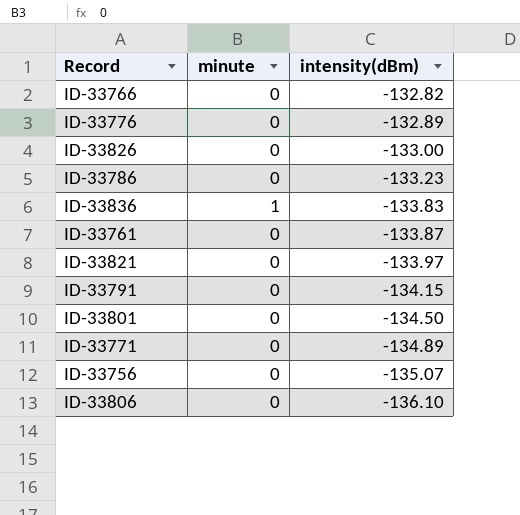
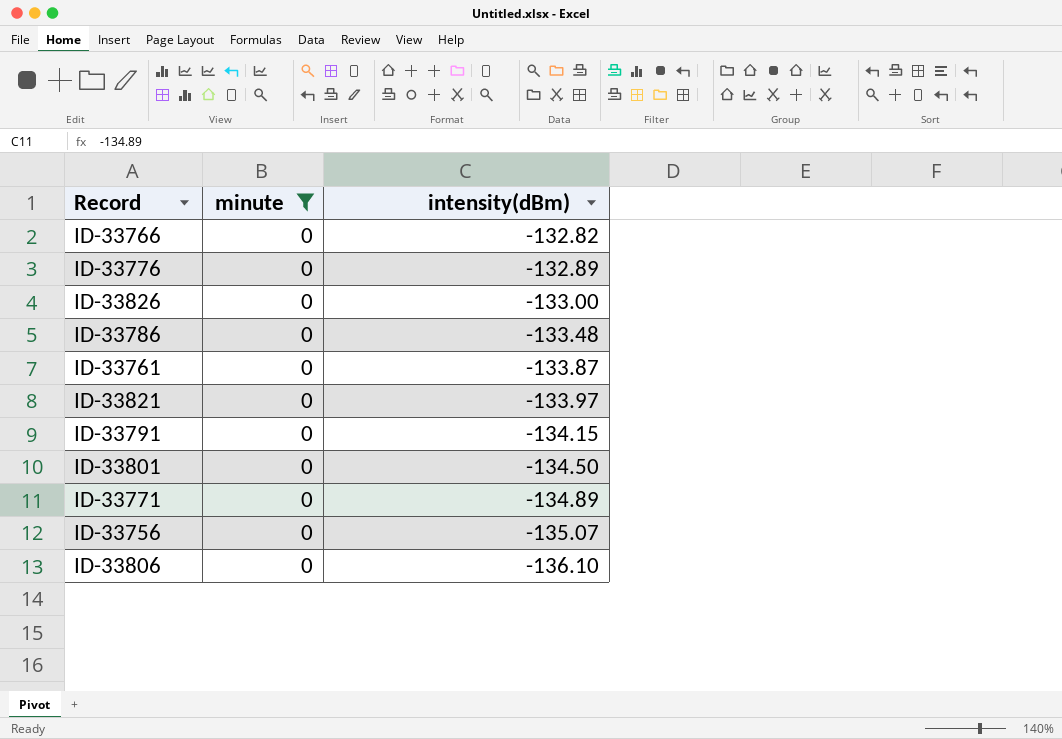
filter: none -> minute = 0
ID-33786 | intensity(dBm): -133.23 -> -133.48

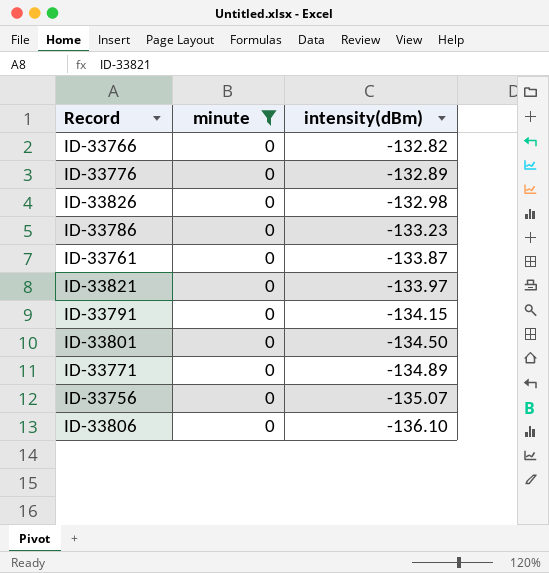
ID-33826 | intensity(dBm): -133.00 -> -132.98
ID-33786 | intensity(dBm): -133.48 -> -133.23

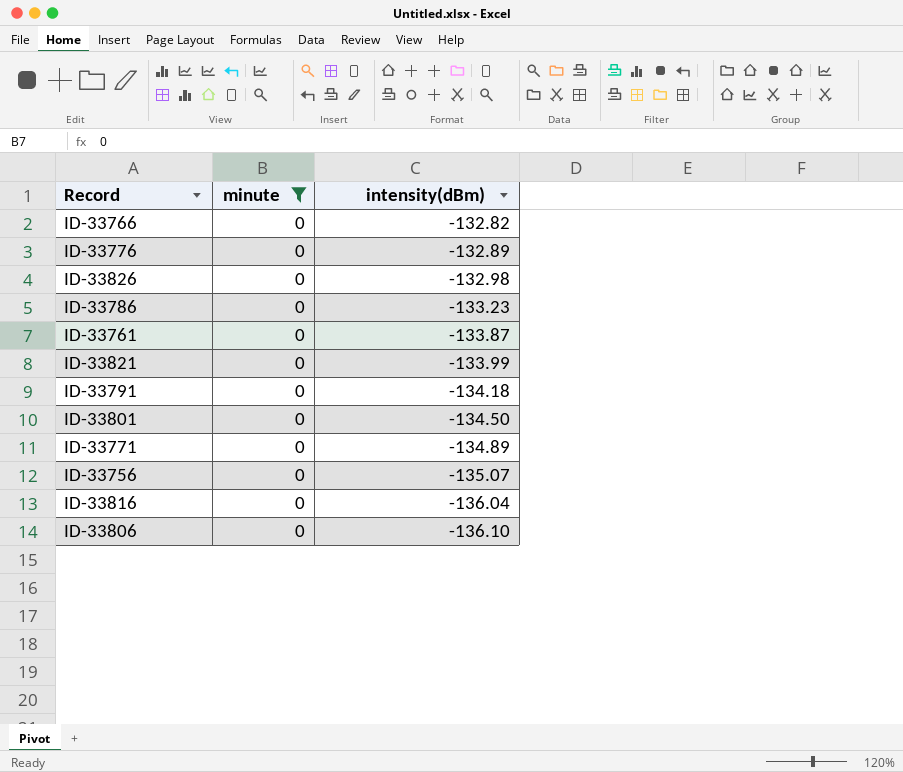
ID-33821 | intensity(dBm): -133.97 -> -133.99
ID-33791 | intensity(dBm): -134.15 -> -134.18
row ID-33816: none -> 0 | -136.04

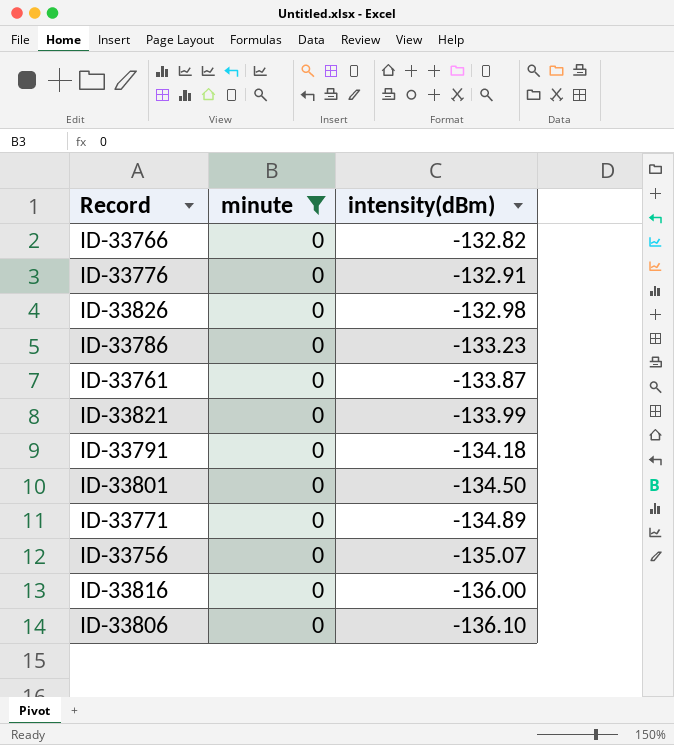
ID-33776 | intensity(dBm): -132.89 -> -132.91
ID-33816 | intensity(dBm): -136.04 -> -136.00

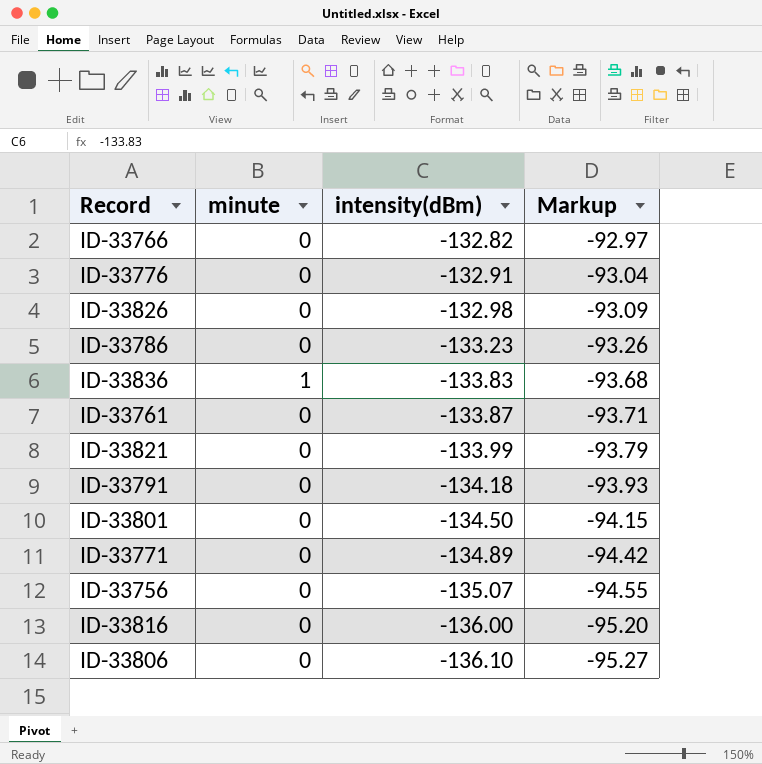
filter: minute = 0 -> none
column Markup | formula: none -> [intensity(dBm)] * 0.7

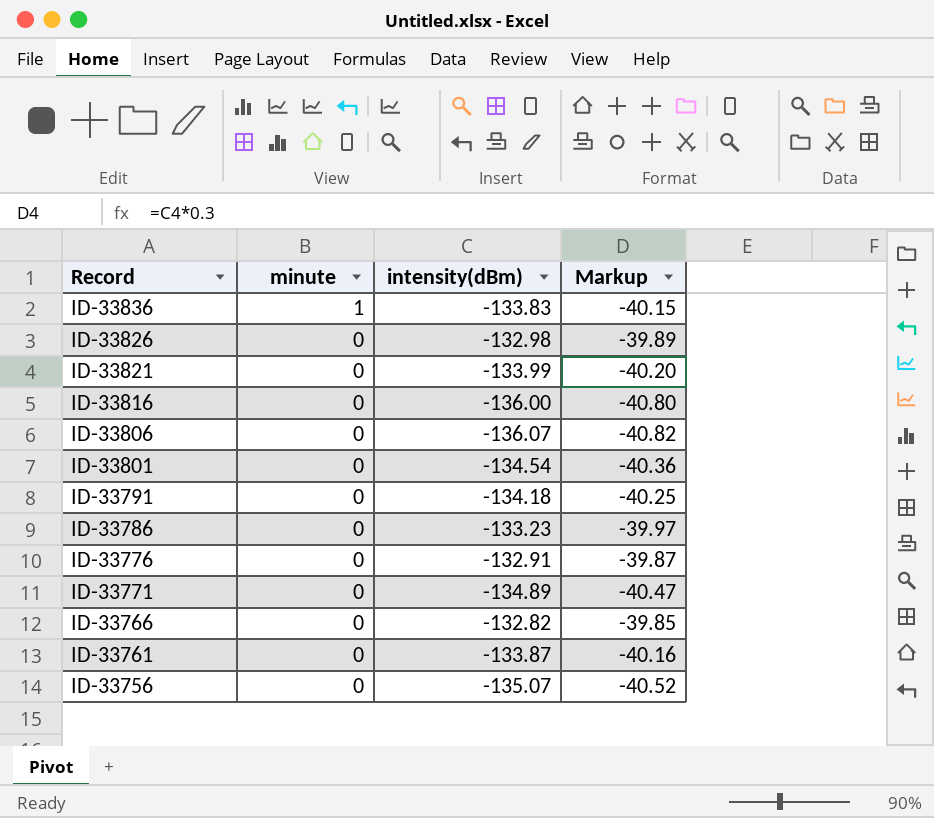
row order: intensity(dBm) descending -> Record descending
column Markup | formula: [intensity(dBm)] * 0.7 -> [intensity(dBm)] * 0.3
ID-33806 | intensity(dBm): -136.10 -> -136.07
ID-33801 | intensity(dBm): -134.50 -> -134.54

